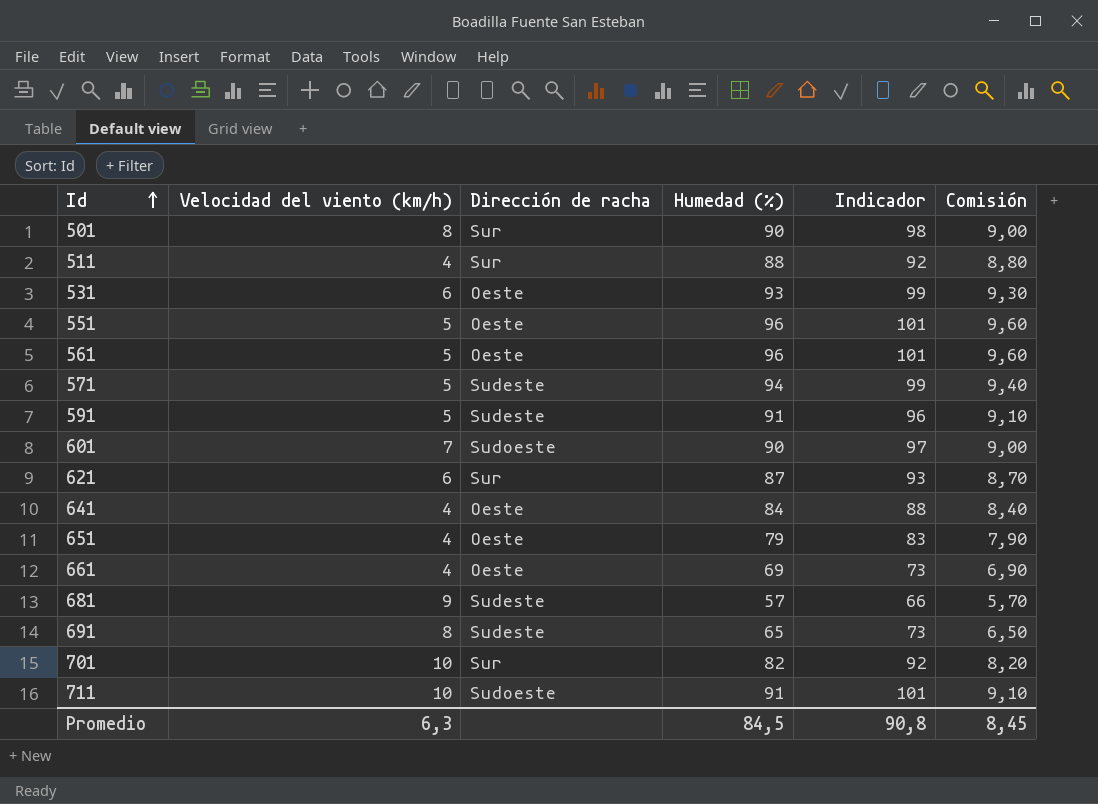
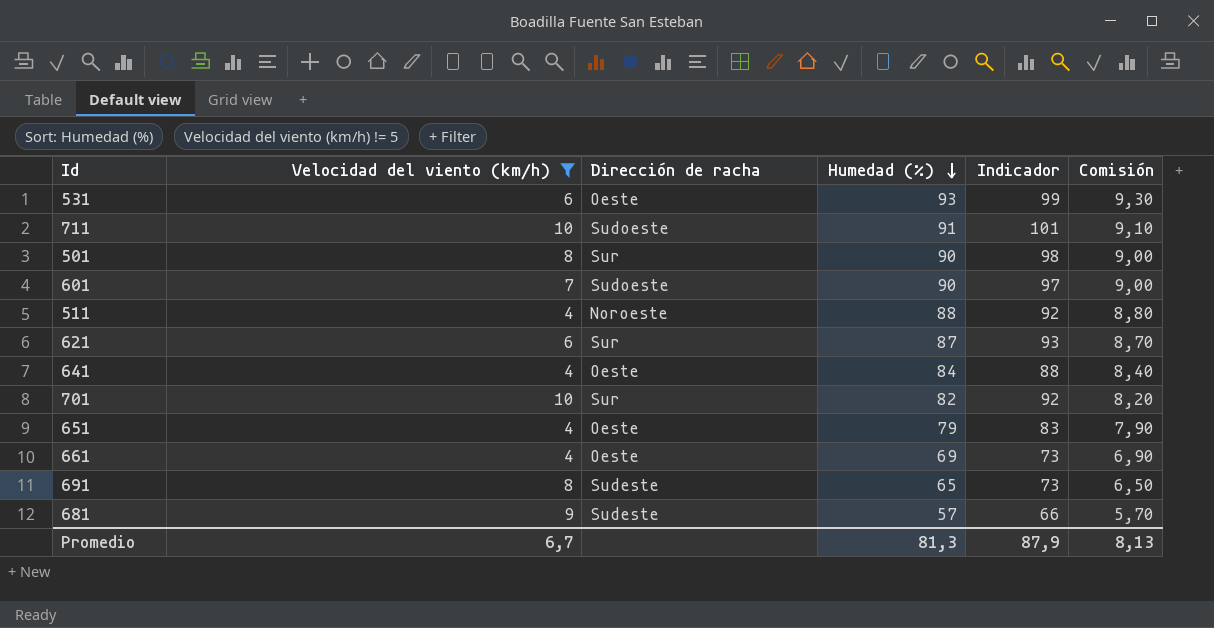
filter: none -> Velocidad del viento (km/h) != 5
row order: Id ascending -> Humedad (%) descending
511 | Dirección de racha: Sur -> Noroeste
Promedio | Velocidad del viento (km/h): 6,3 -> 6,7
Promedio | Humedad (%): 84,5 -> 81,3
Promedio | Indicador: 90,8 -> 87,9
Promedio | Comisión: 8,45 -> 8,13

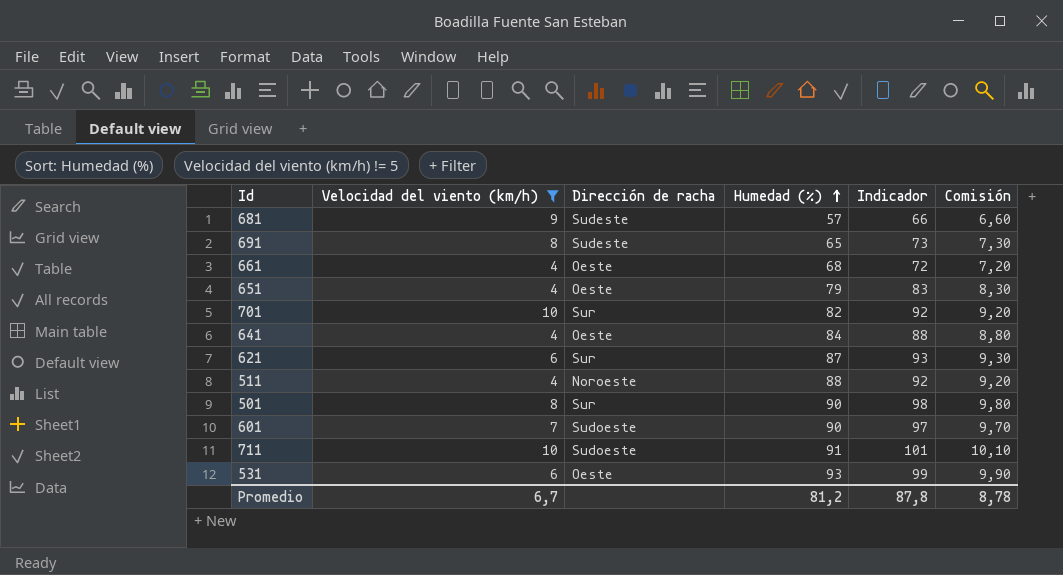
row order: Humedad (%) descending -> Humedad (%) ascending
column Comisión | formula: [Humedad (%)] * 0,1 -> [Indicador] * 0,1
661 | Humedad (%): 69 -> 68
661 | Indicador: 73 -> 72
Promedio | Humedad (%): 81,3 -> 81,2
Promedio | Indicador: 87,9 -> 87,8
Promedio | Comisión: 8,13 -> 8,78

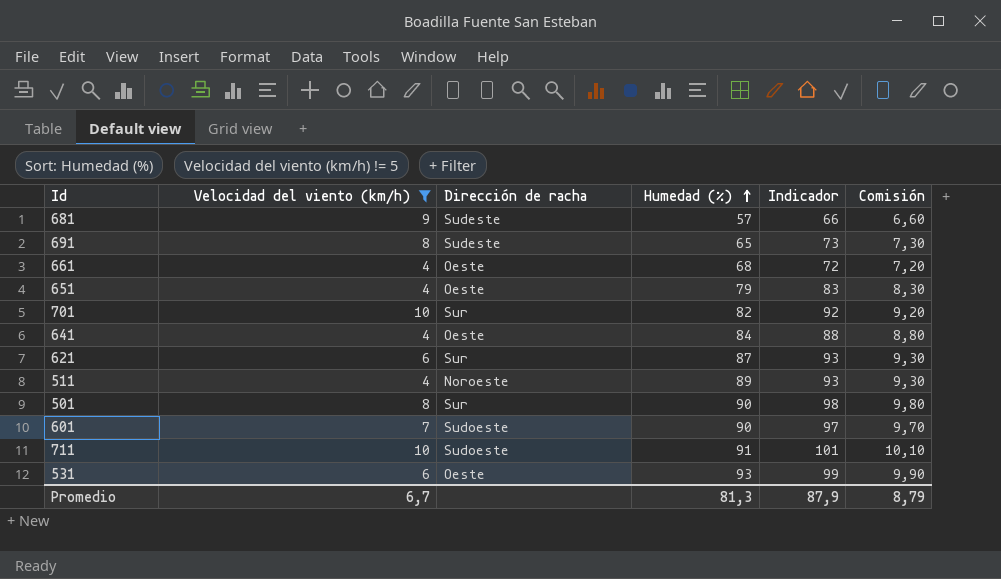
511 | Humedad (%): 88 -> 89
511 | Indicador: 92 -> 93
511 | Comisión: 9,20 -> 9,30
Promedio | Humedad (%): 81,2 -> 81,3
Promedio | Indicador: 87,8 -> 87,9
Promedio | Comisión: 8,78 -> 8,79

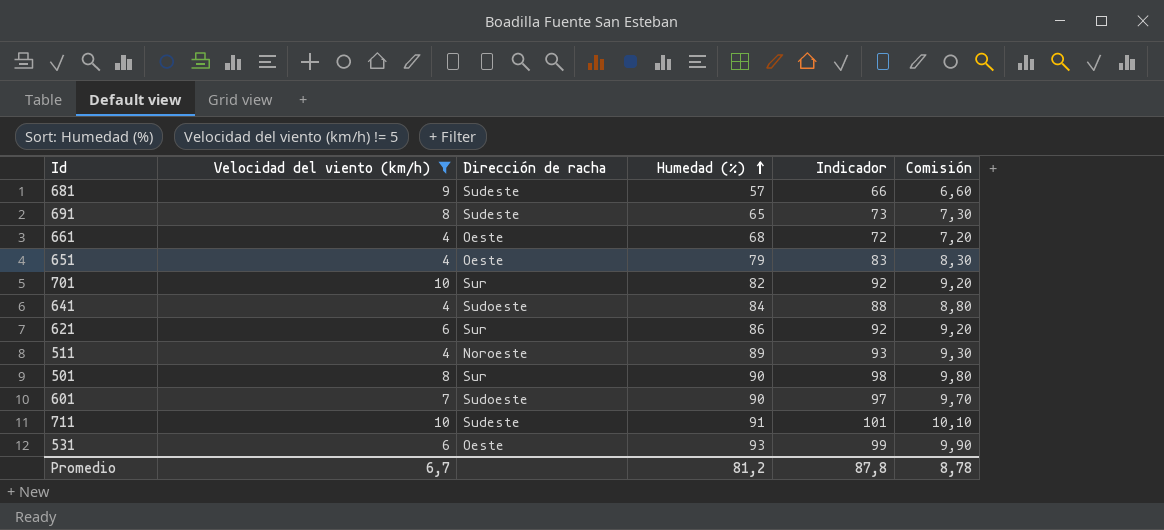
641 | Dirección de racha: Oeste -> Sudoeste
621 | Humedad (%): 87 -> 86
621 | Indicador: 93 -> 92
621 | Comisión: 9,30 -> 9,20
711 | Dirección de racha: Sudoeste -> Sudeste
Promedio | Humedad (%): 81,3 -> 81,2
Promedio | Indicador: 87,9 -> 87,8
Promedio | Comisión: 8,79 -> 8,78

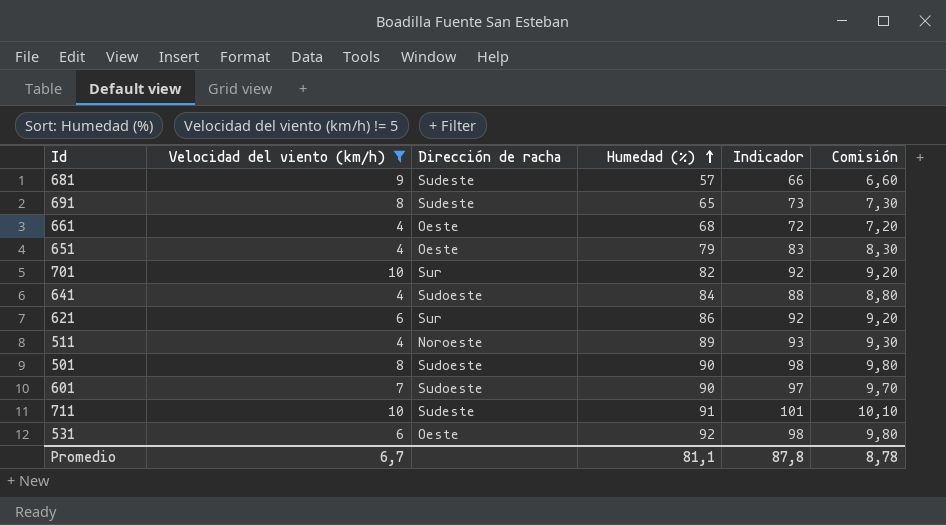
501 | Dirección de racha: Sur -> Sudoeste
531 | Humedad (%): 93 -> 92
531 | Indicador: 99 -> 98
531 | Comisión: 9,90 -> 9,80
Promedio | Humedad (%): 81,2 -> 81,1

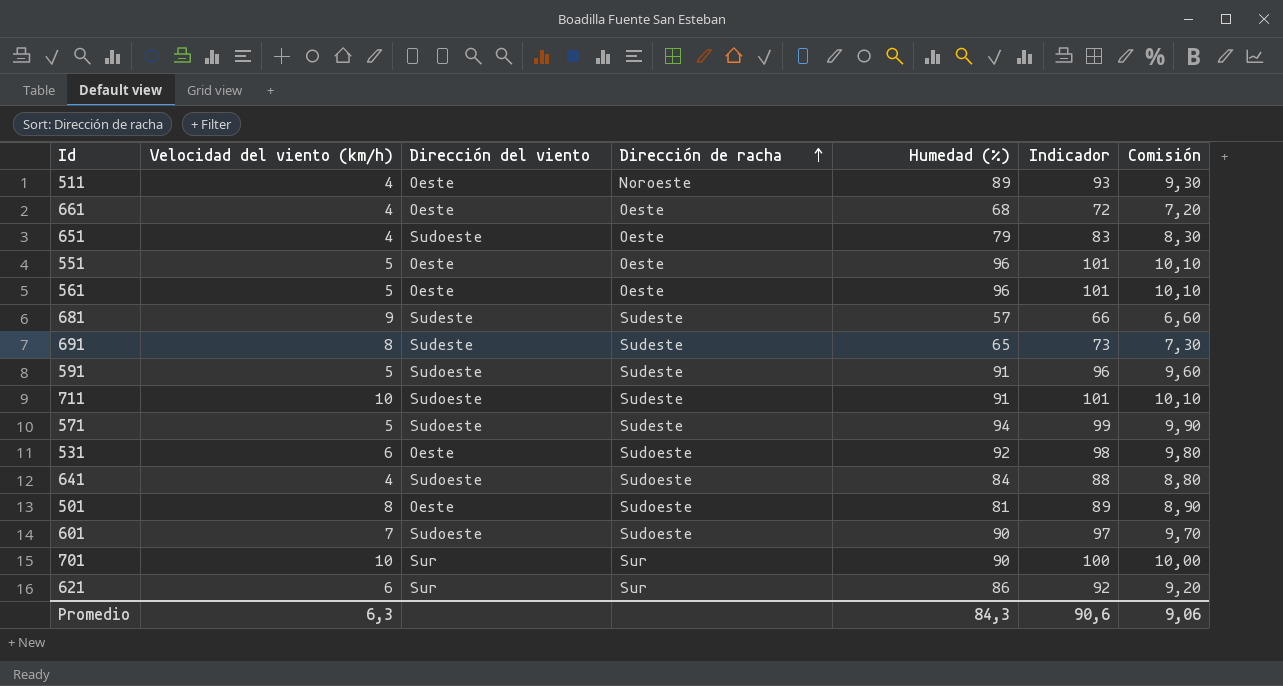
filter: Velocidad del viento (km/h) != 5 -> none
row order: Humedad (%) ascending -> Dirección de racha ascending
column Dirección del viento | position: none -> 3
531 | Dirección de racha: Oeste -> Sudoeste
501 | Humedad (%): 90 -> 81
501 | Indicador: 98 -> 89
501 | Comisión: 9,80 -> 8,90
701 | Humedad (%): 82 -> 90
701 | Indicador: 92 -> 100
701 | Comisión: 9,20 -> 10,00
Promedio | Velocidad del viento (km/h): 6,7 -> 6,3
Promedio | Humedad (%): 81,1 -> 84,3
Promedio | Indicador: 87,8 -> 90,6
Promedio | Comisión: 8,78 -> 9,06

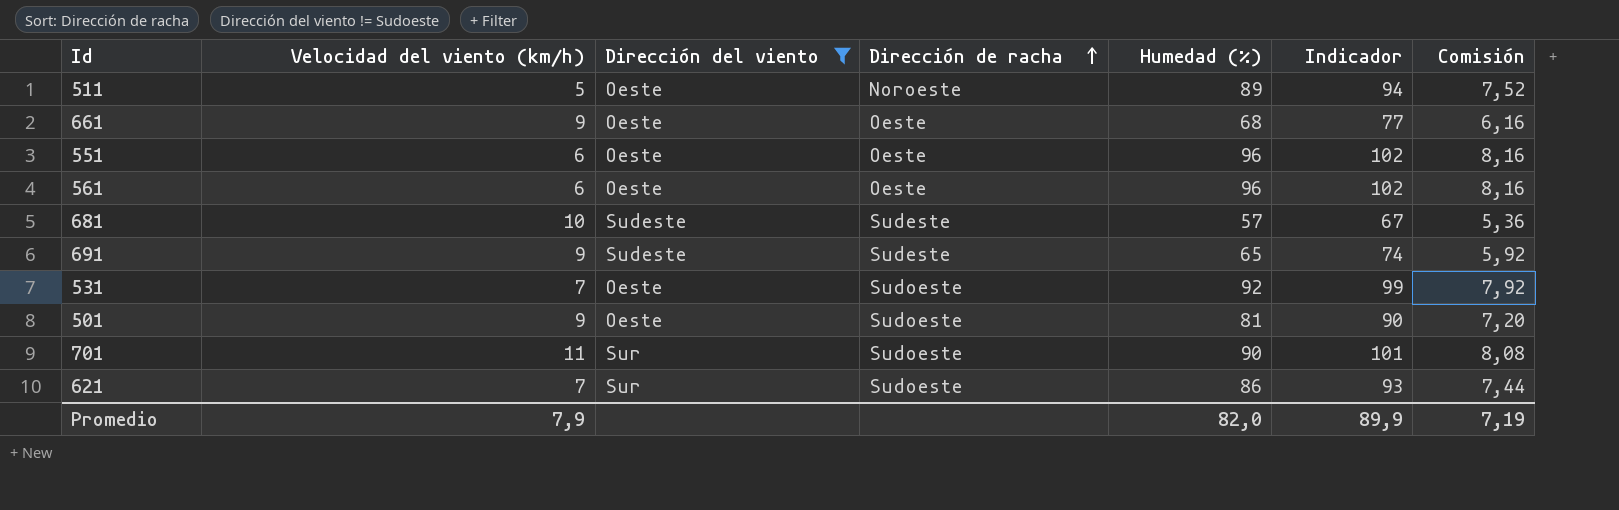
filter: none -> Dirección del viento != Sudoeste
column Comisión | formula: [Indicador] * 0,1 -> [Indicador] * 0,08
511 | Velocidad del viento (km/h): 4 -> 5
511 | Indicador: 93 -> 94
661 | Velocidad del viento (km/h): 4 -> 9
661 | Indicador: 72 -> 77
551 | Velocidad del viento (km/h): 5 -> 6
551 | Indicador: 101 -> 102
561 | Velocidad del viento (km/h): 5 -> 6
561 | Indicador: 101 -> 102
681 | Velocidad del viento (km/h): 9 -> 10
681 | Indicador: 66 -> 67
691 | Velocidad del viento (km/h): 8 -> 9
691 | Indicador: 73 -> 74
531 | Velocidad del viento (km/h): 6 -> 7
531 | Indicador: 98 -> 99
501 | Velocidad del viento (km/h): 8 -> 9
501 | Indicador: 89 -> 90
701 | Velocidad del viento (km/h): 10 -> 11
701 | Dirección de racha: Sur -> Sudoeste
701 | Indicador: 100 -> 101
621 | Velocidad del viento (km/h): 6 -> 7
621 | Dirección de racha: Sur -> Sudoeste
621 | Indicador: 92 -> 93
Promedio | Velocidad del viento (km/h): 6,3 -> 7,9
Promedio | Humedad (%): 84,3 -> 82,0
Promedio | Indicador: 90,6 -> 89,9
Promedio | Comisión: 9,06 -> 7,19

